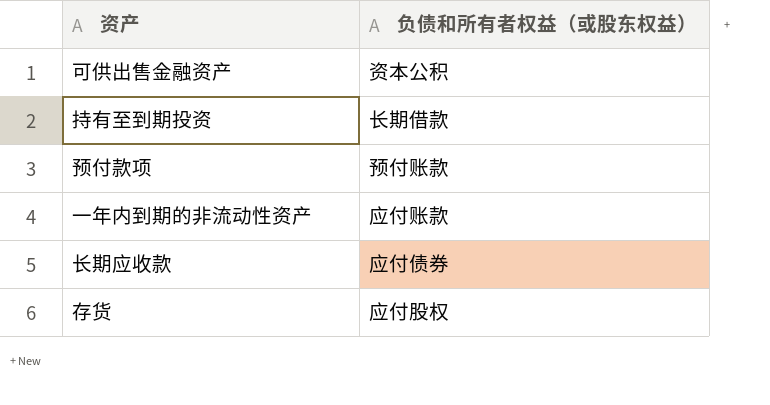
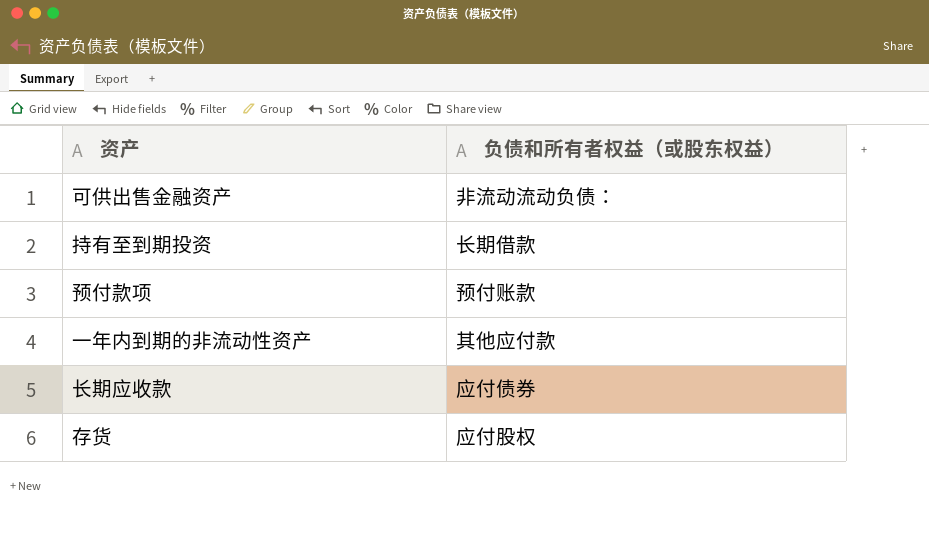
可供出售金融资产 | 负债和所有者权益（或股东权益）: 资本公积 -> 非流动流动负债：
一年内到期的非流动性资产 | 负债和所有者权益（或股东权益）: 应付账款 -> 其他应付款

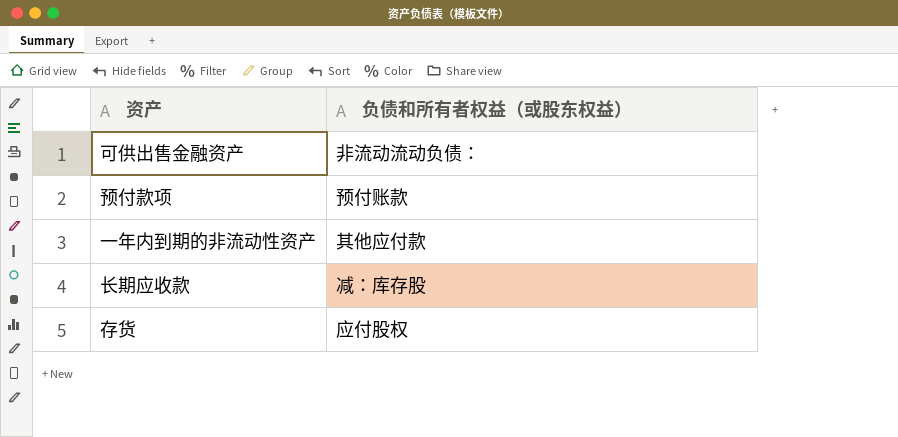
row 持有至到期投资: 长期借款 -> none
长期应收款 | 负债和所有者权益（或股东权益）: 应付债券 -> 减：库存股

